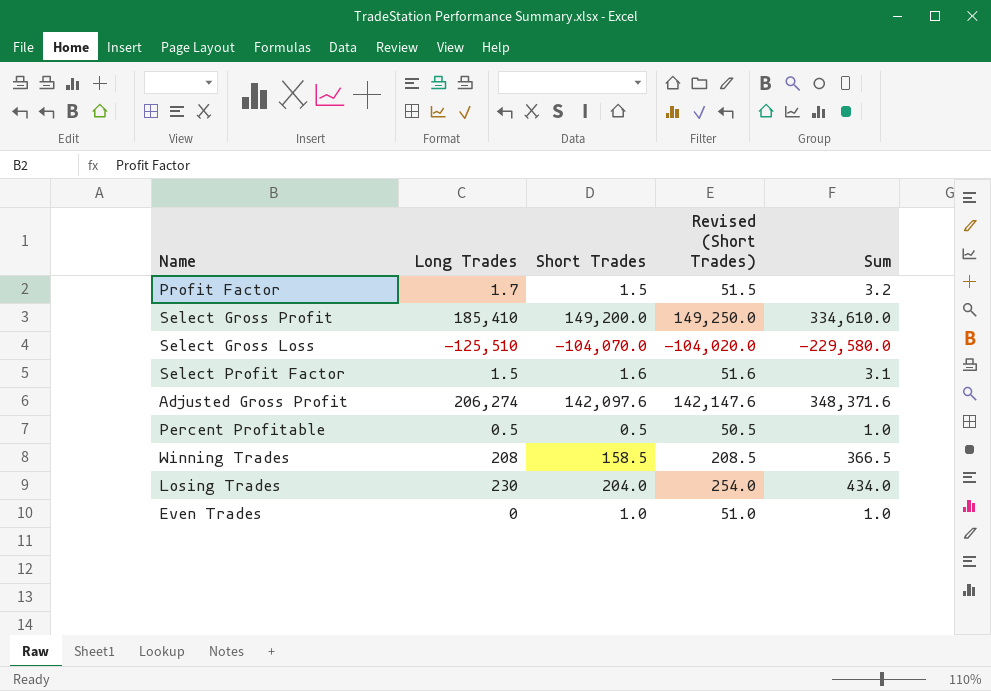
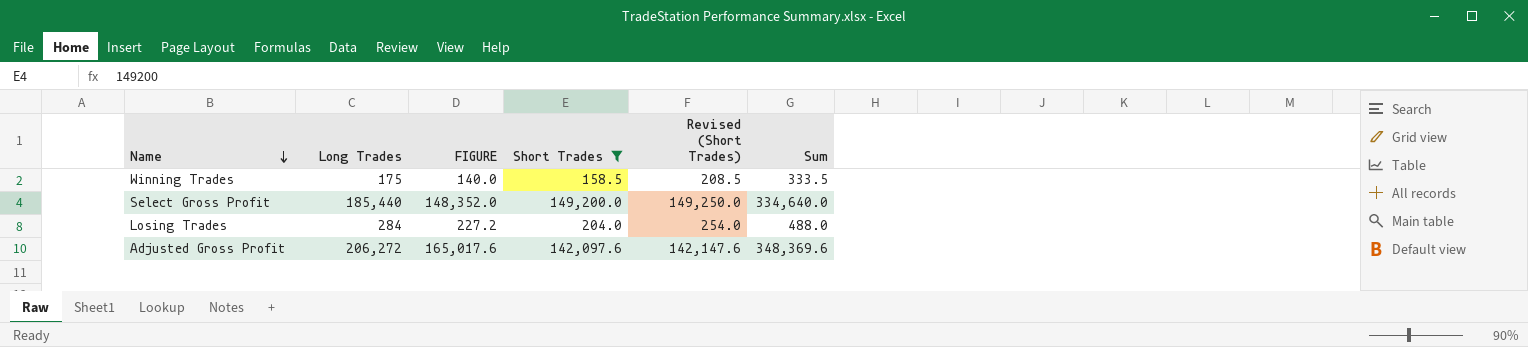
filter: none -> Short Trades >= 158.5
row order: none -> Name descending
column FIGURE | formula: none -> [Long Trades] * 0.8
Winning Trades | Long Trades: 208 -> 175
Winning Trades | Sum: 366.5 -> 333.5
Select Gross Profit | Long Trades: 185,410 -> 185,440
Select Gross Profit | Sum: 334,610.0 -> 334,640.0
Losing Trades | Long Trades: 230 -> 284
Losing Trades | Sum: 434.0 -> 488.0
Adjusted Gross Profit | Long Trades: 206,274 -> 206,272
Adjusted Gross Profit | Sum: 348,371.6 -> 348,369.6

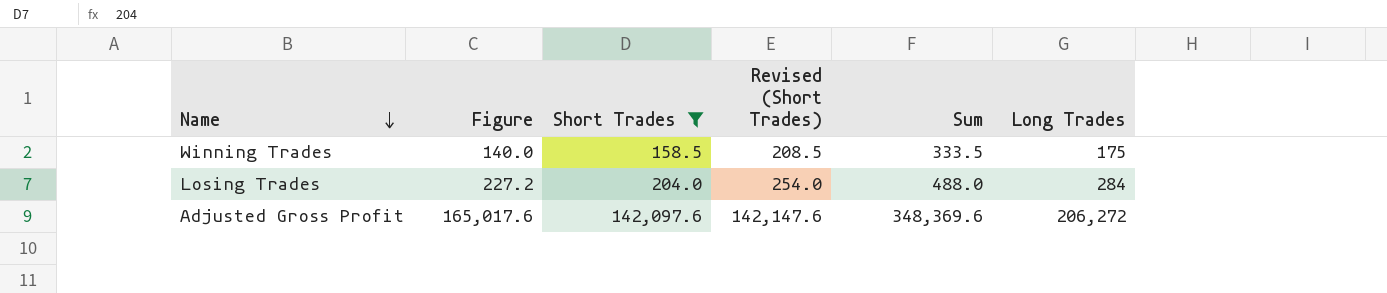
column name: FIGURE -> Figure
column Long Trades | position: 2 -> 6
row Select Gross Profit: 185,440 | 148,352.0 | 149,200.0 | 149,250.0 | 334,640.0 -> none

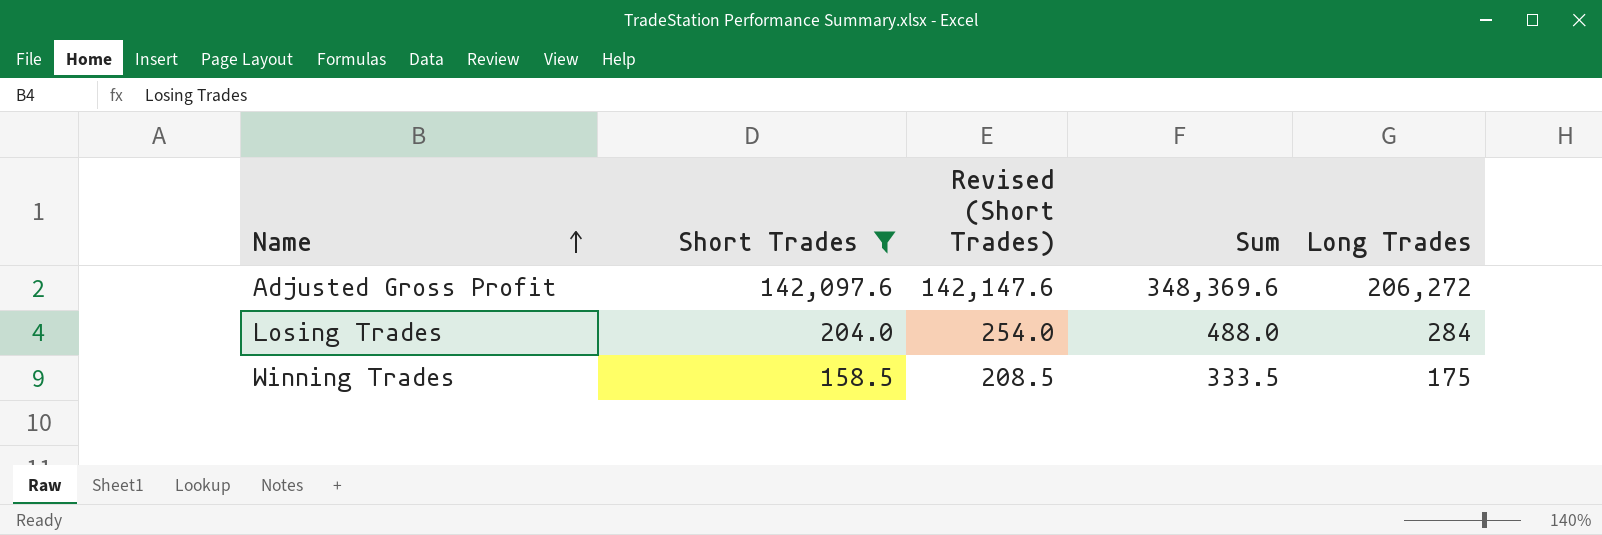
row order: Name descending -> Name ascending
column Figure | formula: [Long Trades] * 0.8 -> none

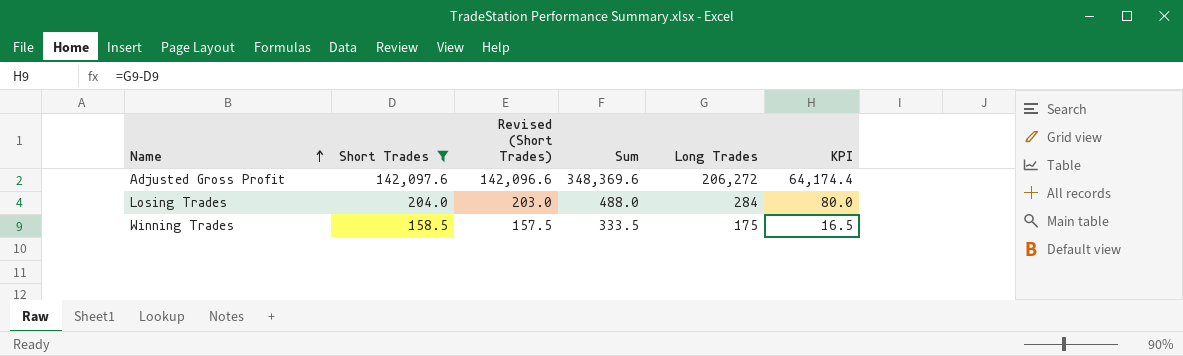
column Revised (Short Trades) | formula: [Short Trades] + 50 -> [Short Trades] - 1
column KPI | formula: none -> [Long Trades] - [Short Trades]

